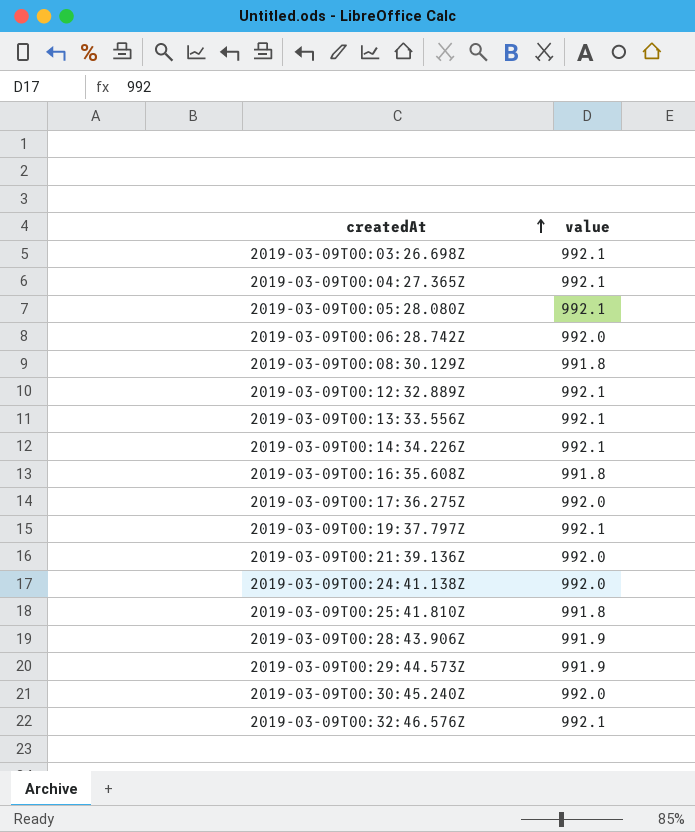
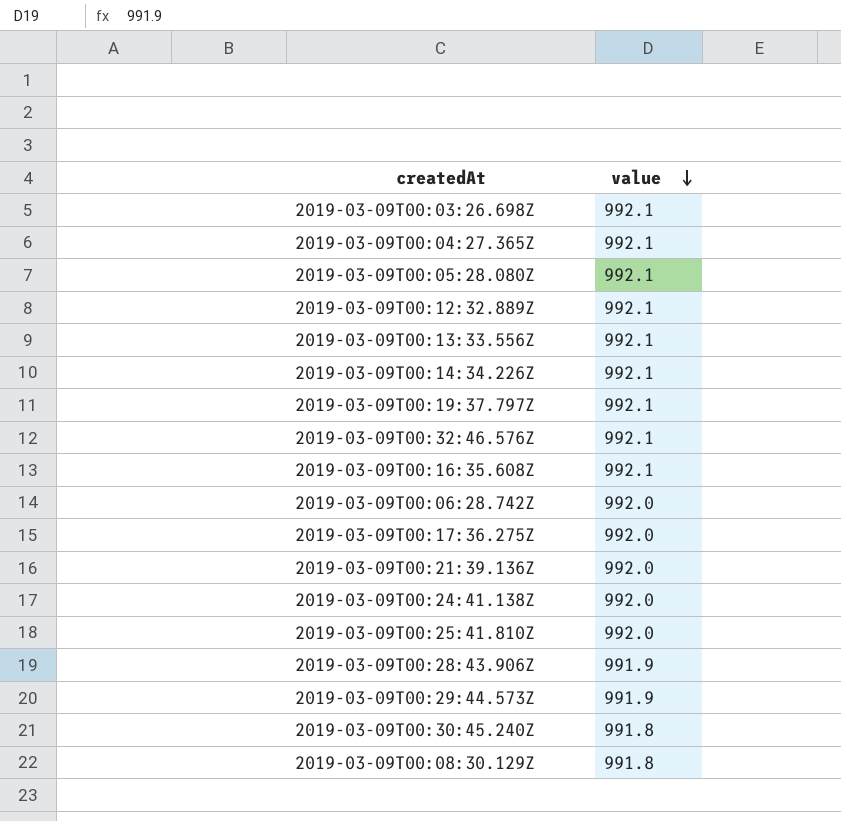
row order: createdAt ascending -> value descending
2019-03-09T00:16:35.608Z | value: 991.8 -> 992.1
2019-03-09T00:25:41.810Z | value: 991.8 -> 992.0
2019-03-09T00:30:45.240Z | value: 992.0 -> 991.8

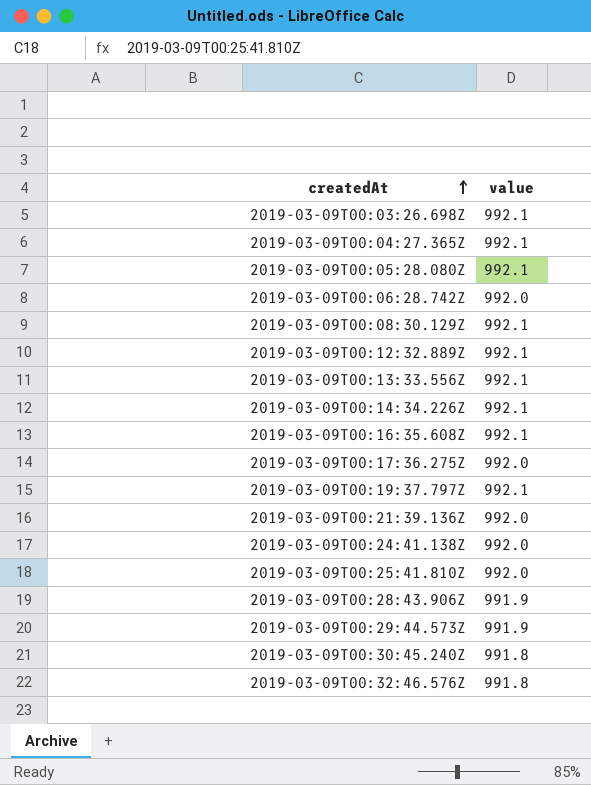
row order: value descending -> createdAt ascending
2019-03-09T00:08:30.129Z | value: 991.8 -> 992.1
2019-03-09T00:32:46.576Z | value: 992.1 -> 991.8

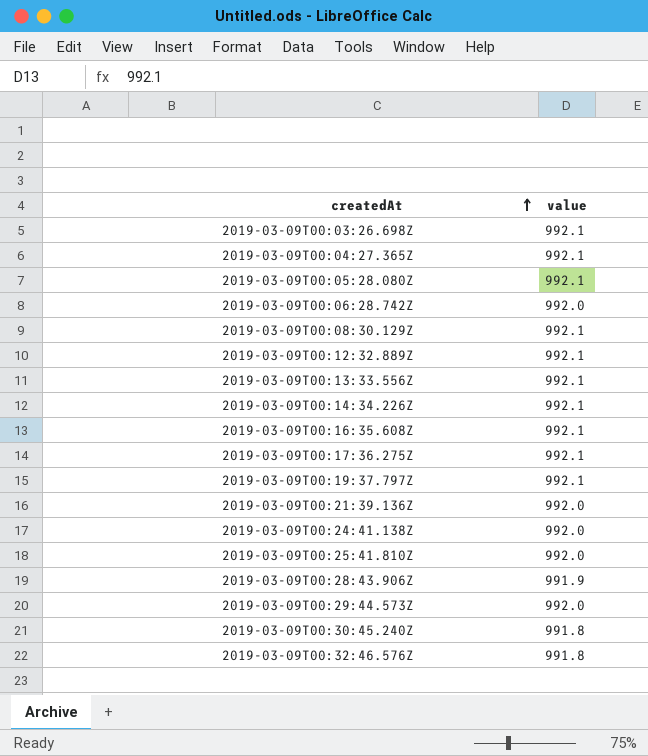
2019-03-09T00:17:36.275Z | value: 992.0 -> 992.1
2019-03-09T00:29:44.573Z | value: 991.9 -> 992.0

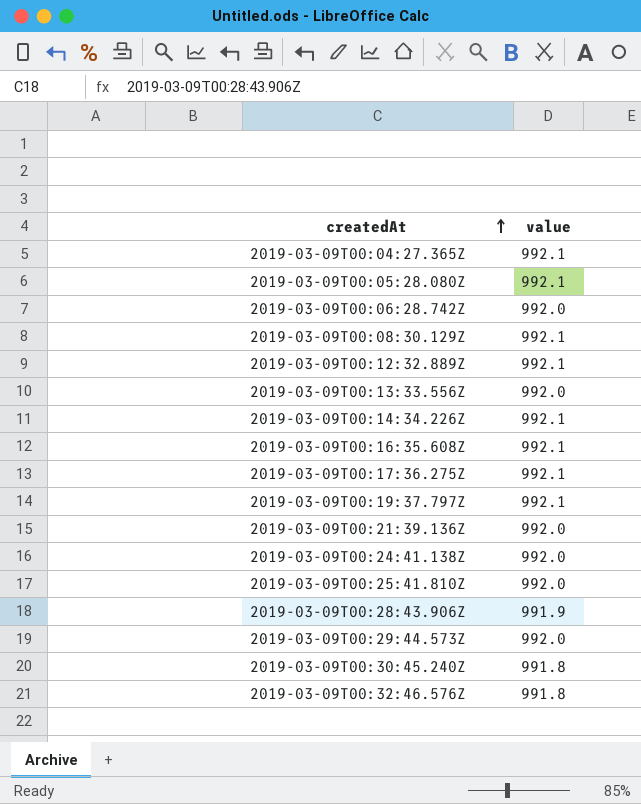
row 2019-03-09T00:03:26.698Z: 992.1 -> none
2019-03-09T00:13:33.556Z | value: 992.1 -> 992.0

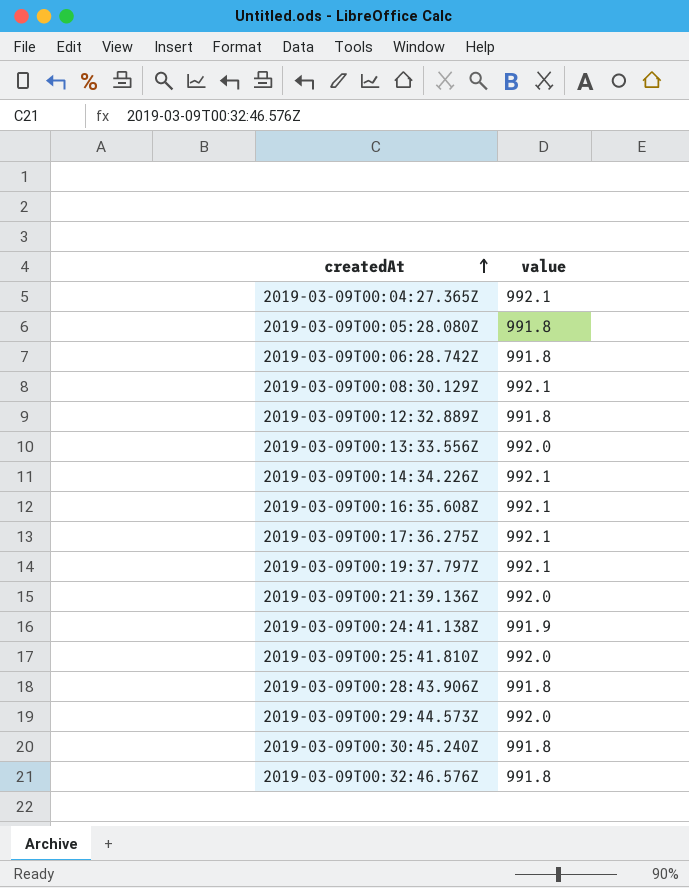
2019-03-09T00:05:28.080Z | value: 992.1 -> 991.8
2019-03-09T00:06:28.742Z | value: 992.0 -> 991.8
2019-03-09T00:12:32.889Z | value: 992.1 -> 991.8
2019-03-09T00:24:41.138Z | value: 992.0 -> 991.9
2019-03-09T00:28:43.906Z | value: 991.9 -> 991.8

